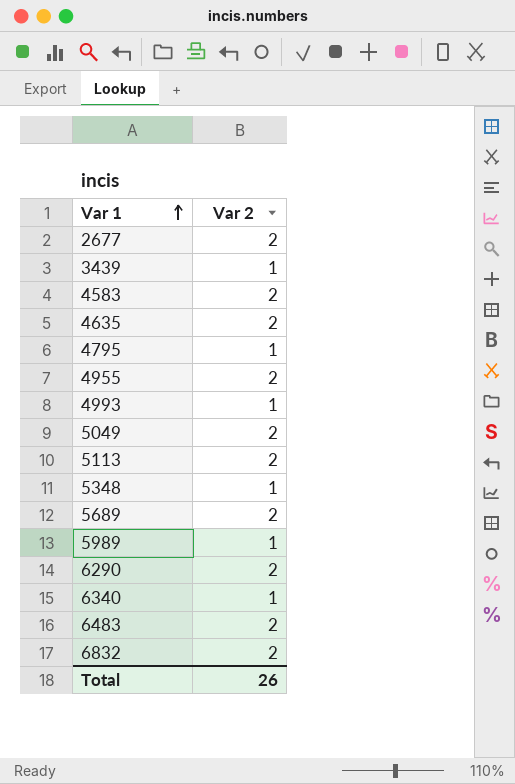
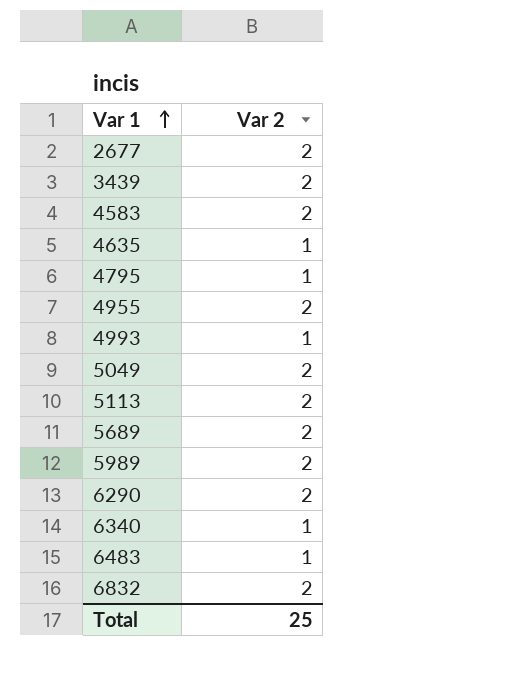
row 5348: 1 -> none
3439 | Var 2: 1 -> 2
4635 | Var 2: 2 -> 1
5989 | Var 2: 1 -> 2
6483 | Var 2: 2 -> 1
Total | Var 2: 26 -> 25

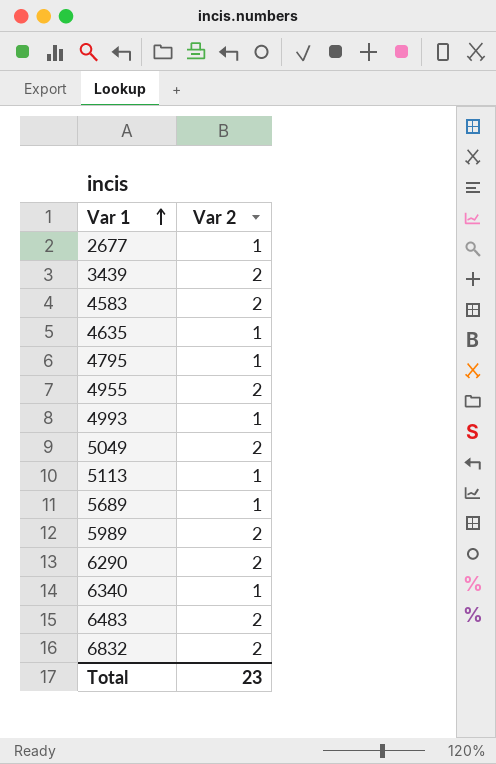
2677 | Var 2: 2 -> 1
5113 | Var 2: 2 -> 1
5689 | Var 2: 2 -> 1
6483 | Var 2: 1 -> 2
Total | Var 2: 25 -> 23

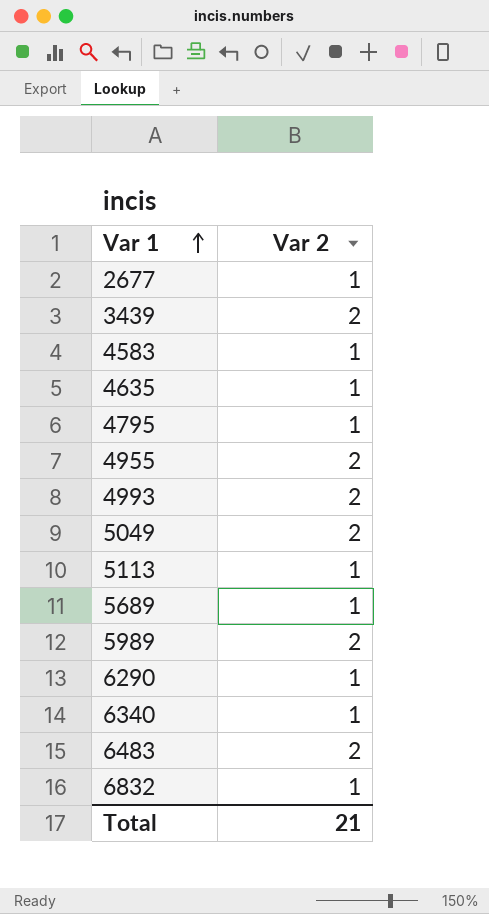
4583 | Var 2: 2 -> 1
4993 | Var 2: 1 -> 2
6290 | Var 2: 2 -> 1
6832 | Var 2: 2 -> 1
Total | Var 2: 23 -> 21

